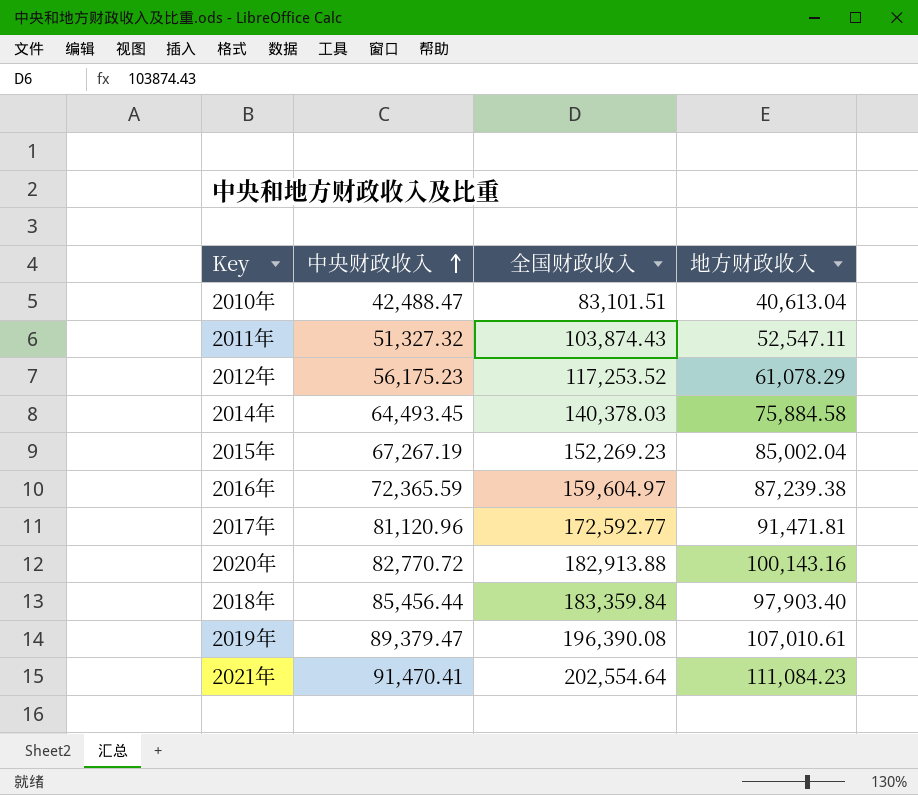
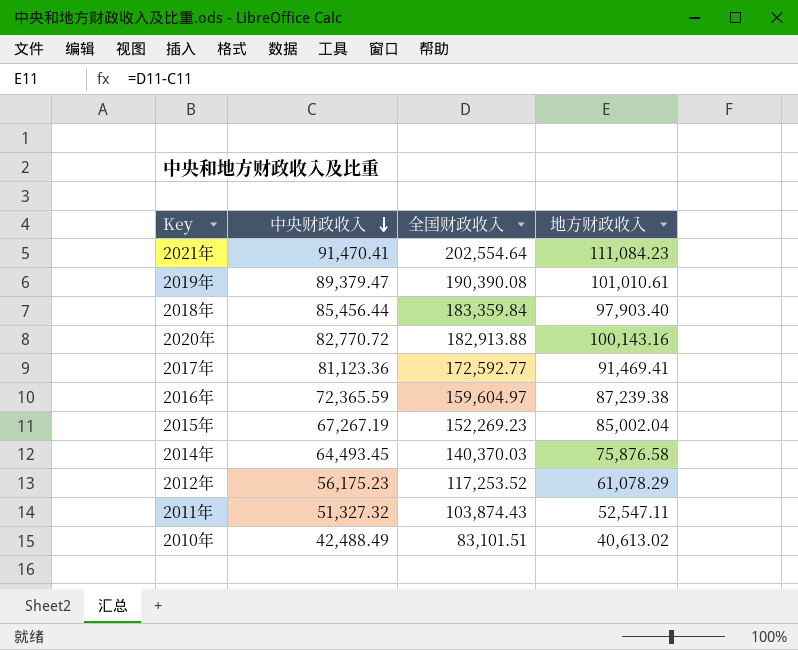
row order: 中央财政收入 ascending -> 中央财政收入 descending
2019年 | 全国财政收入: 196,390.08 -> 190,390.08
2019年 | 地方财政收入: 107,010.61 -> 101,010.61
2017年 | 中央财政收入: 81,120.96 -> 81,123.36
2017年 | 地方财政收入: 91,471.81 -> 91,469.41
2014年 | 全国财政收入: 140,378.03 -> 140,370.03
2014年 | 地方财政收入: 75,884.58 -> 75,876.58
2010年 | 中央财政收入: 42,488.47 -> 42,488.49
2010年 | 地方财政收入: 40,613.04 -> 40,613.02

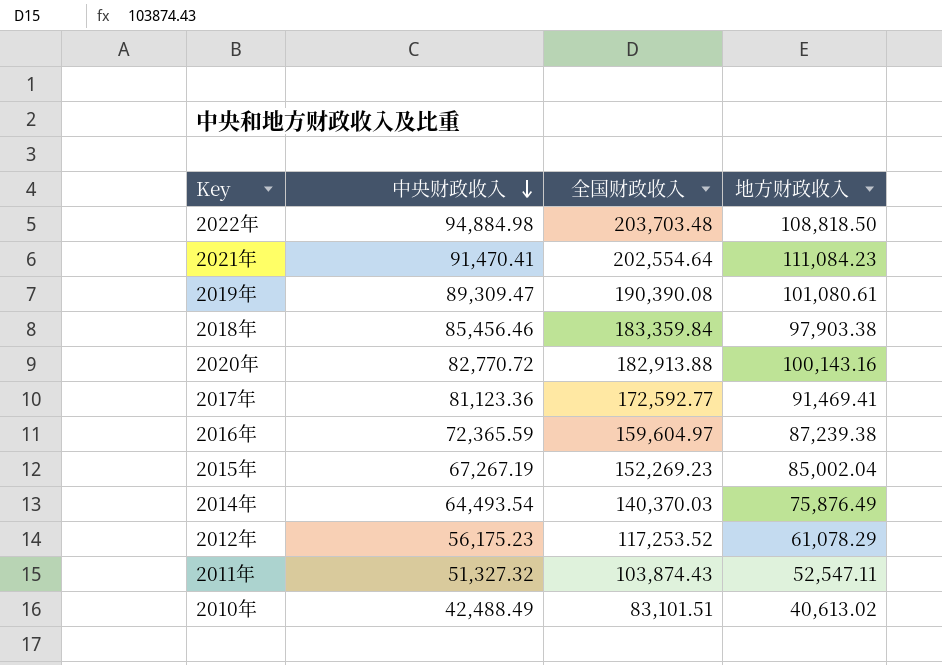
row 2022年: none -> 94,884.98 | 203,703.48 | 108,818.50
2019年 | 中央财政收入: 89,379.47 -> 89,309.47
2019年 | 地方财政收入: 101,010.61 -> 101,080.61
2018年 | 中央财政收入: 85,456.44 -> 85,456.46
2018年 | 地方财政收入: 97,903.40 -> 97,903.38
2014年 | 中央财政收入: 64,493.45 -> 64,493.54
2014年 | 地方财政收入: 75,876.58 -> 75,876.49

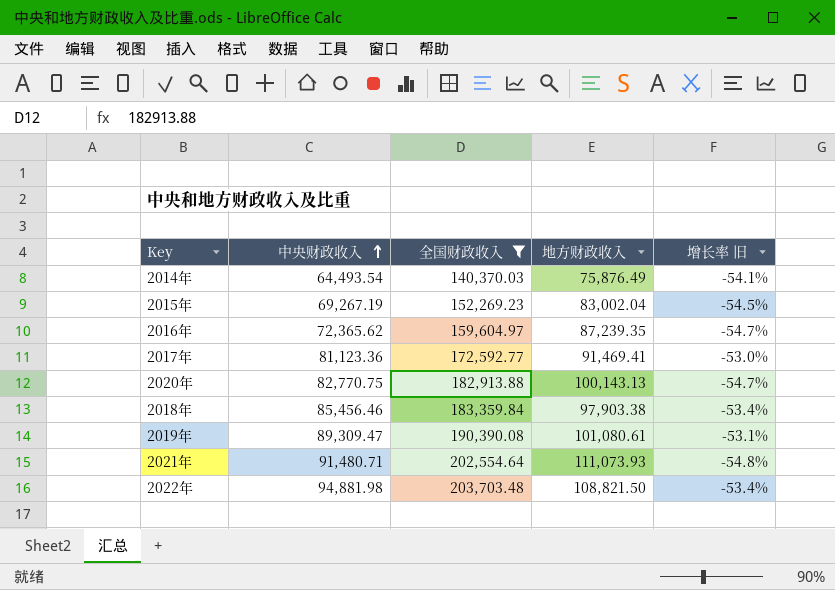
filter: none -> 全国财政收入 >= 140,370.03
row order: 中央财政收入 descending -> 中央财政收入 ascending
column 增长率 旧 | formula: none -> ([中央财政收入] - [全国财政收入]) / [全国财政收入]
2015年 | 中央财政收入: 67,267.19 -> 69,267.19
2015年 | 地方财政收入: 85,002.04 -> 83,002.04
2016年 | 中央财政收入: 72,365.59 -> 72,365.62
2016年 | 地方财政收入: 87,239.38 -> 87,239.35
2020年 | 中央财政收入: 82,770.72 -> 82,770.75
2020年 | 地方财政收入: 100,143.16 -> 100,143.13
2021年 | 中央财政收入: 91,470.41 -> 91,480.71
2021年 | 地方财政收入: 111,084.23 -> 111,073.93
2022年 | 中央财政收入: 94,884.98 -> 94,881.98
2022年 | 地方财政收入: 108,818.50 -> 108,821.50

